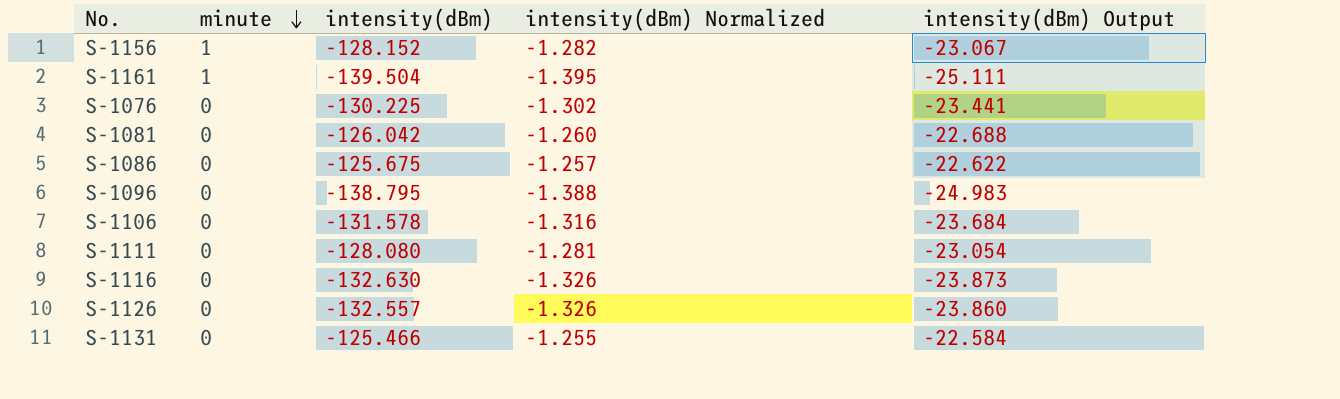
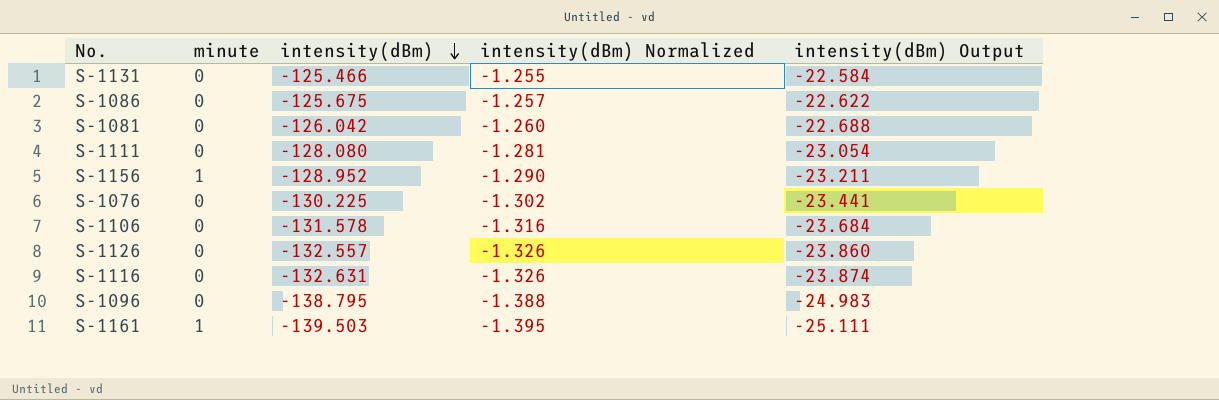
row order: minute descending -> intensity(dBm) descending
S-1156 | intensity(dBm): -128.152 -> -128.952
S-1156 | intensity(dBm) Normalized: -1.282 -> -1.290
S-1156 | intensity(dBm) Output: -23.067 -> -23.211
S-1116 | intensity(dBm): -132.630 -> -132.631
S-1116 | intensity(dBm) Output: -23.873 -> -23.874
S-1161 | intensity(dBm): -139.504 -> -139.503

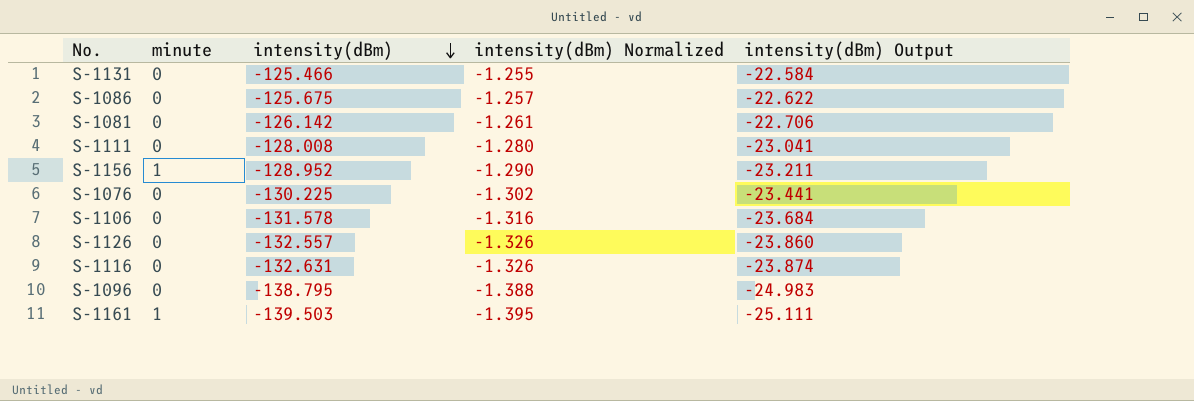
S-1081 | intensity(dBm): -126.042 -> -126.142
S-1081 | intensity(dBm) Normalized: -1.260 -> -1.261
S-1081 | intensity(dBm) Output: -22.688 -> -22.706
S-1111 | intensity(dBm): -128.080 -> -128.008
S-1111 | intensity(dBm) Normalized: -1.281 -> -1.280
S-1111 | intensity(dBm) Output: -23.054 -> -23.041

